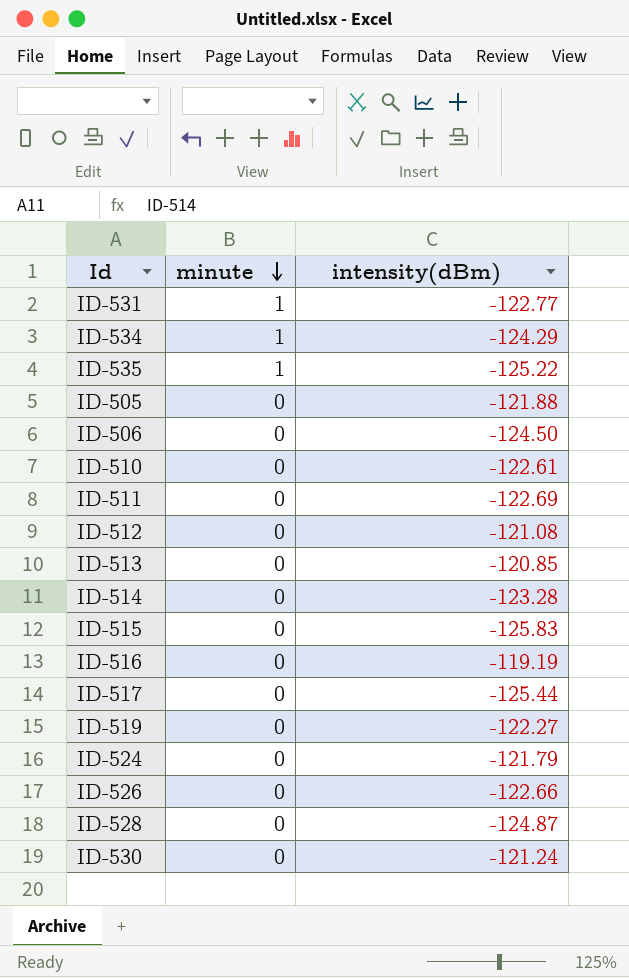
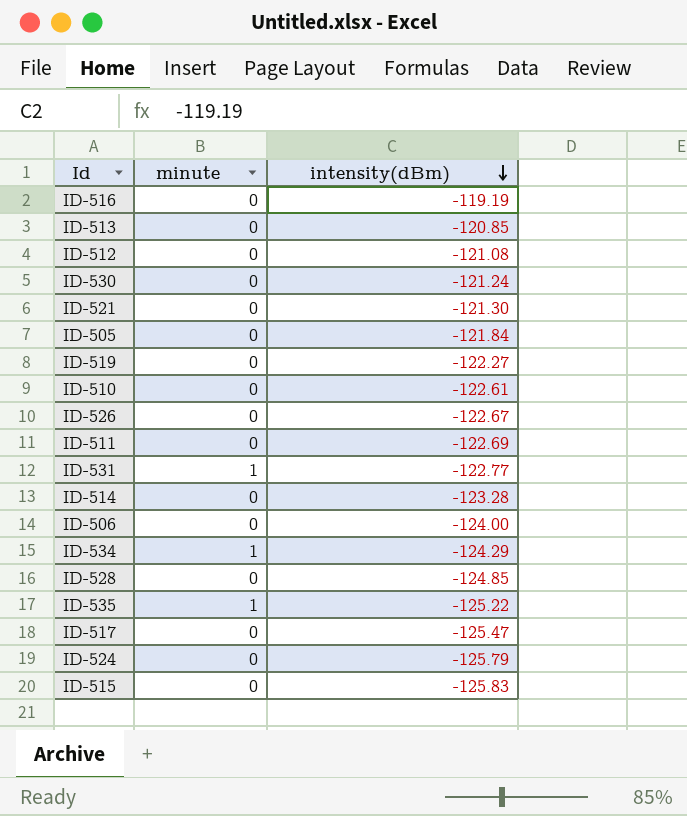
row order: minute descending -> intensity(dBm) descending
row ID-521: none -> 0 | -121.30
ID-505 | intensity(dBm): -121.88 -> -121.84
ID-526 | intensity(dBm): -122.66 -> -122.67
ID-506 | intensity(dBm): -124.50 -> -124.00
ID-528 | intensity(dBm): -124.87 -> -124.85
ID-517 | intensity(dBm): -125.44 -> -125.47
ID-524 | intensity(dBm): -121.79 -> -125.79

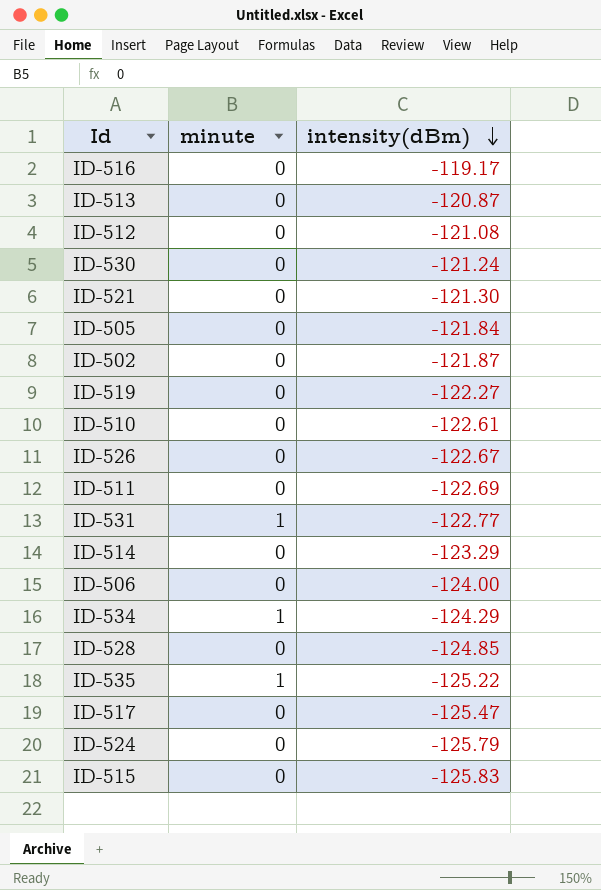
ID-516 | intensity(dBm): -119.19 -> -119.17
ID-513 | intensity(dBm): -120.85 -> -120.87
row ID-502: none -> 0 | -121.87
ID-514 | intensity(dBm): -123.28 -> -123.29

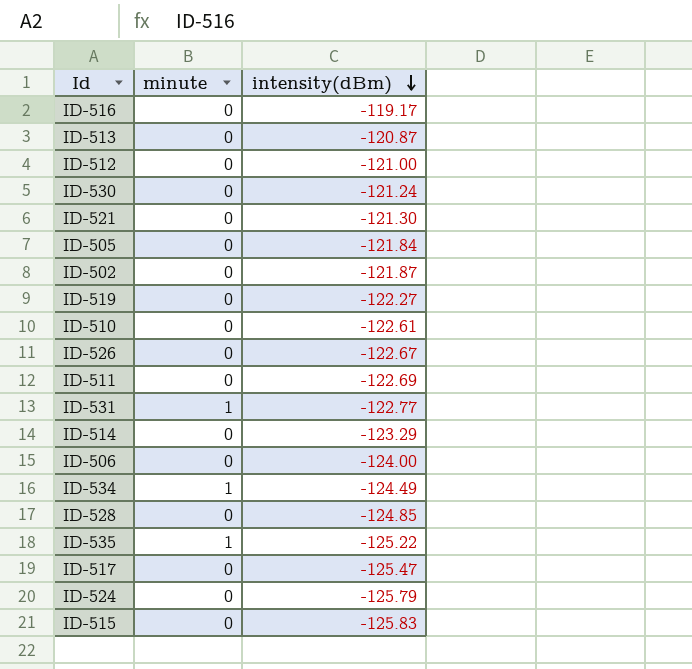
ID-512 | intensity(dBm): -121.08 -> -121.00
ID-534 | intensity(dBm): -124.29 -> -124.49

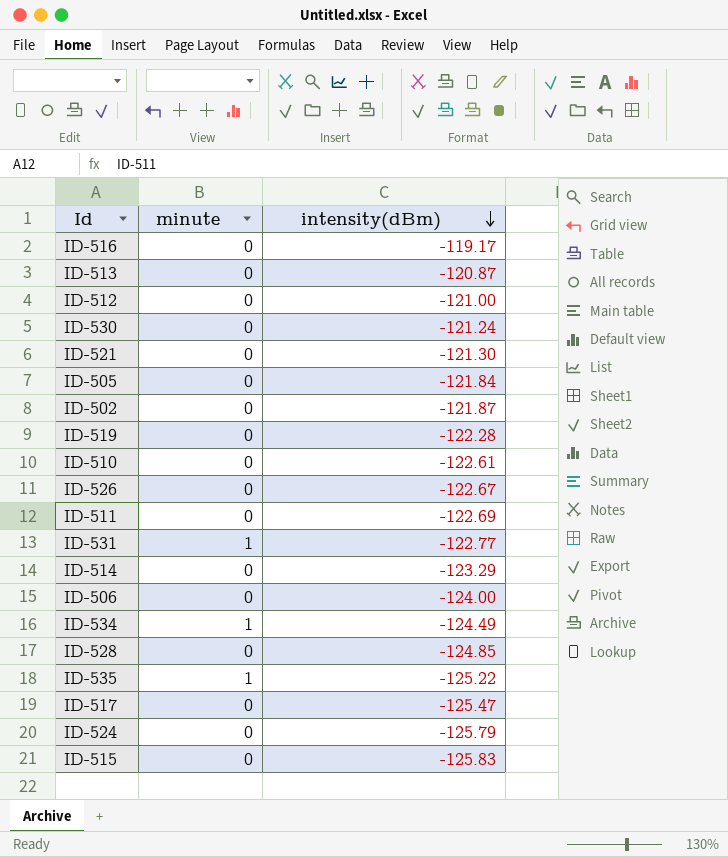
ID-519 | intensity(dBm): -122.27 -> -122.28

